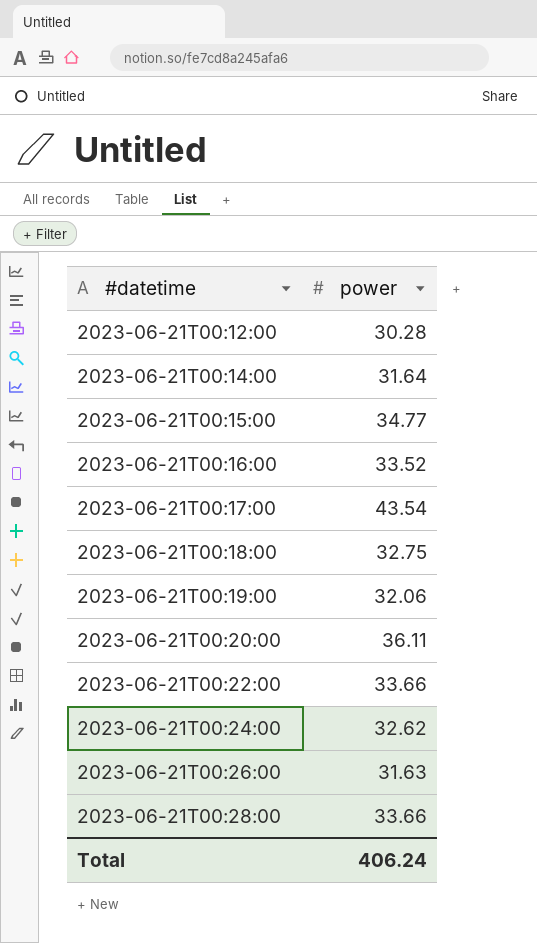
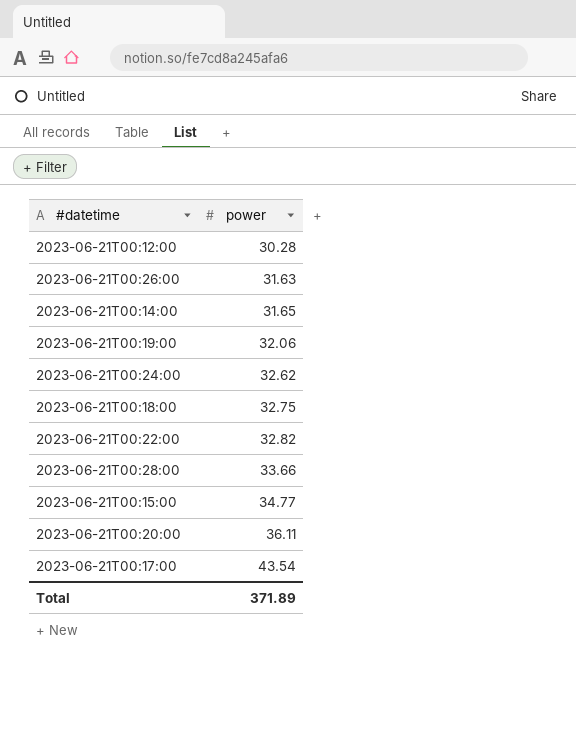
row order: #datetime ascending -> power ascending
row 2023-06-21T00:16:00: 33.52 -> none
2023-06-21T00:14:00 | power: 31.64 -> 31.65
2023-06-21T00:22:00 | power: 33.66 -> 32.82
Total | power: 406.24 -> 371.89

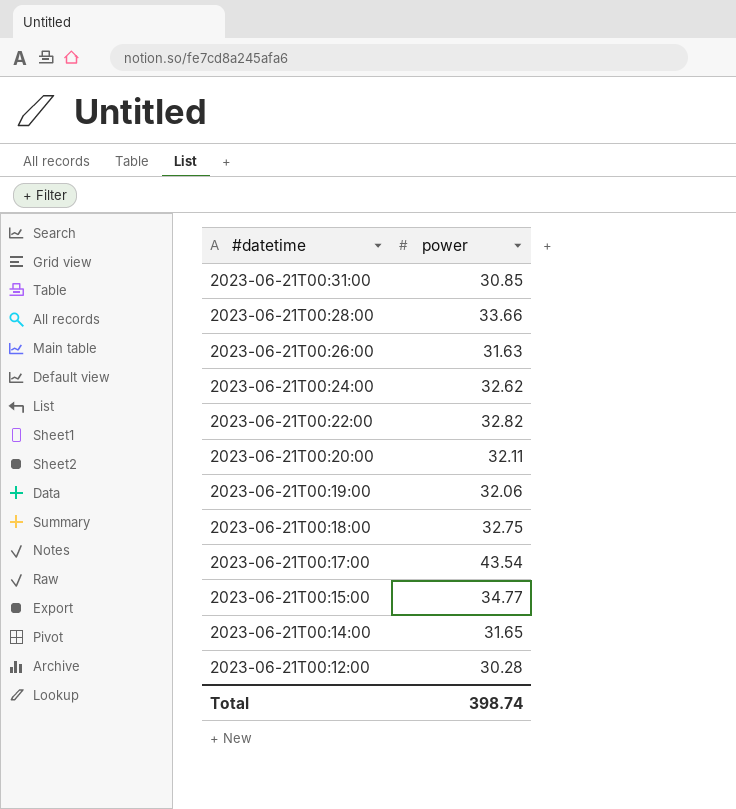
row order: power ascending -> #datetime descending
row 2023-06-21T00:31:00: none -> 30.85
2023-06-21T00:20:00 | power: 36.11 -> 32.11
Total | power: 371.89 -> 398.74

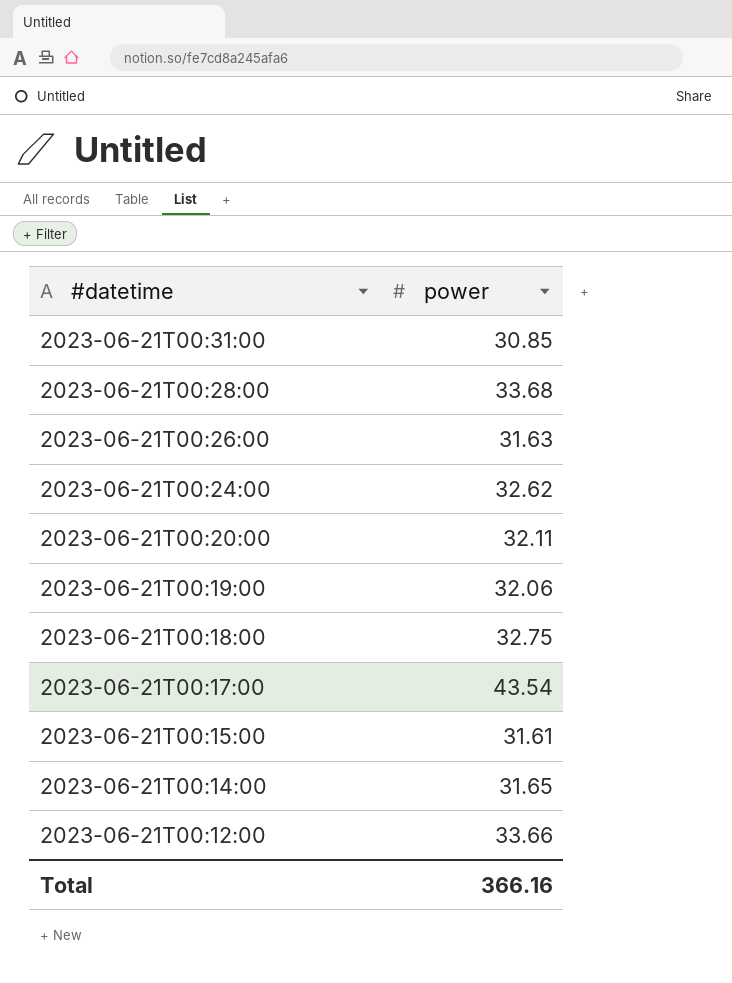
row 2023-06-21T00:22:00: 32.82 -> none
2023-06-21T00:28:00 | power: 33.66 -> 33.68
2023-06-21T00:15:00 | power: 34.77 -> 31.61
2023-06-21T00:12:00 | power: 30.28 -> 33.66
Total | power: 398.74 -> 366.16

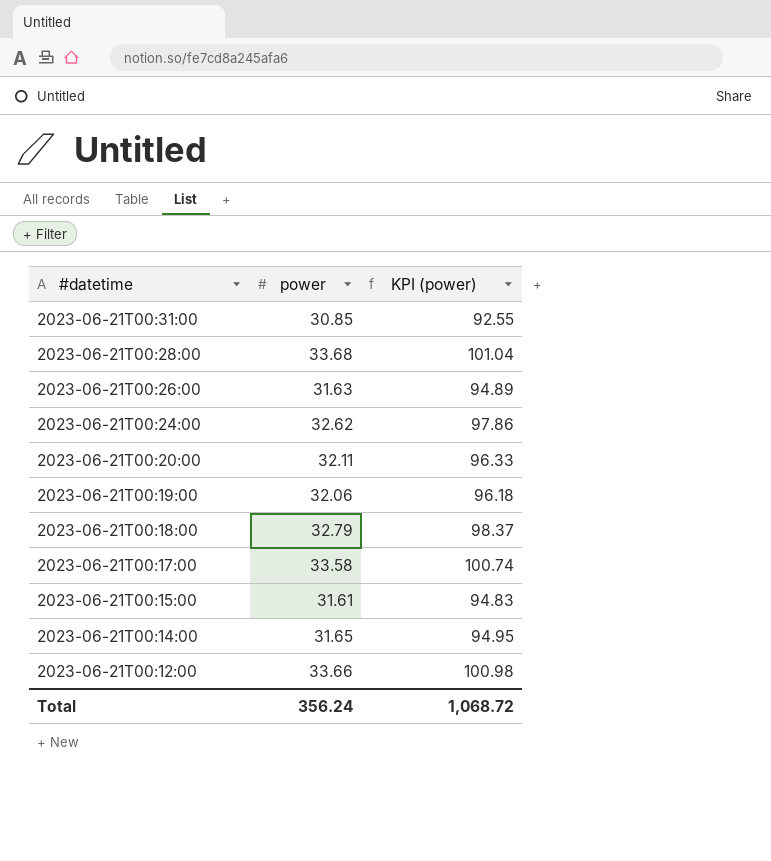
column KPI (power) | formula: none -> [power] * 3
2023-06-21T00:18:00 | power: 32.75 -> 32.79
2023-06-21T00:17:00 | power: 43.54 -> 33.58
Total | power: 366.16 -> 356.24

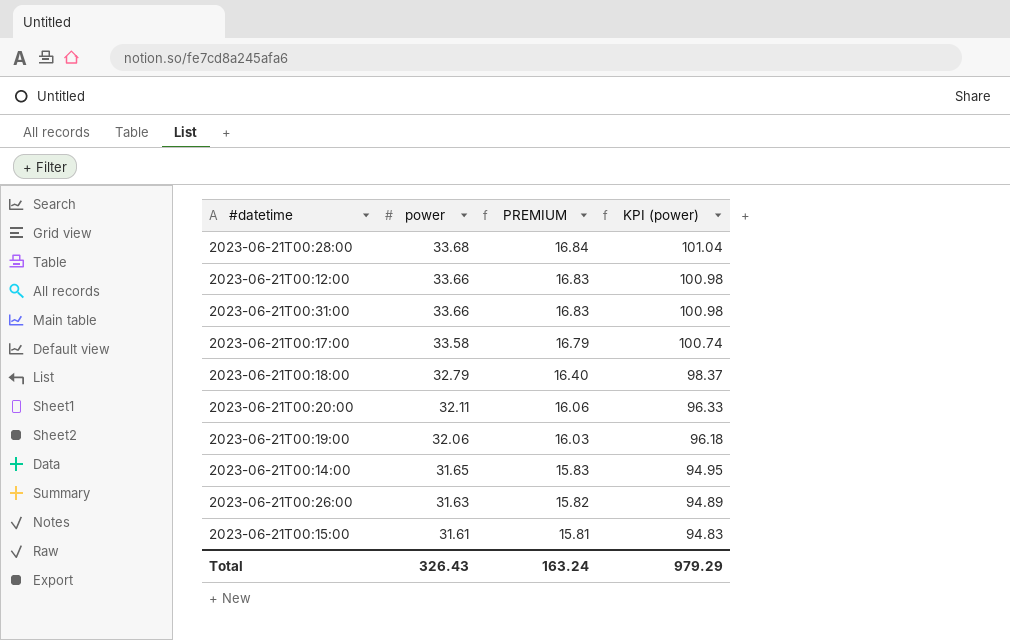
row order: #datetime descending -> power descending
column PREMIUM | formula: none -> [power] * 0.5
row 2023-06-21T00:24:00: 32.62 | 97.86 -> none
2023-06-21T00:31:00 | power: 30.85 -> 33.66
2023-06-21T00:31:00 | KPI (power): 92.55 -> 100.98
Total | power: 356.24 -> 326.43
Total | KPI (power): 1,068.72 -> 979.29

